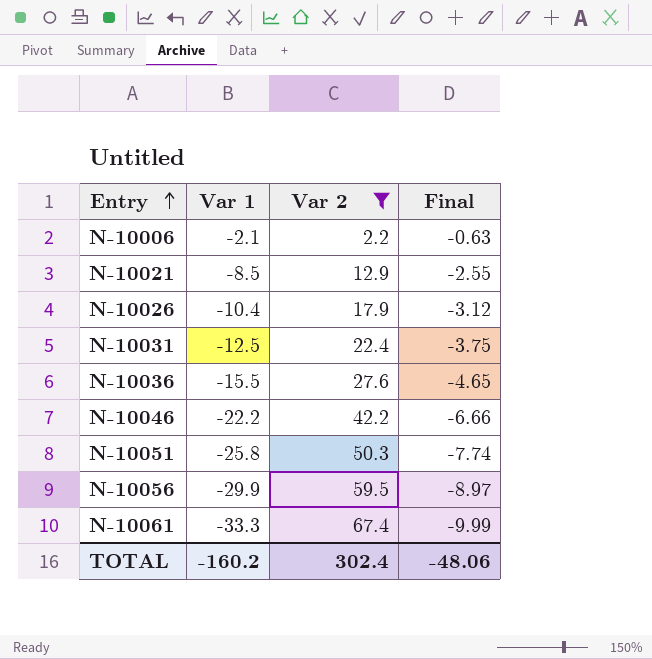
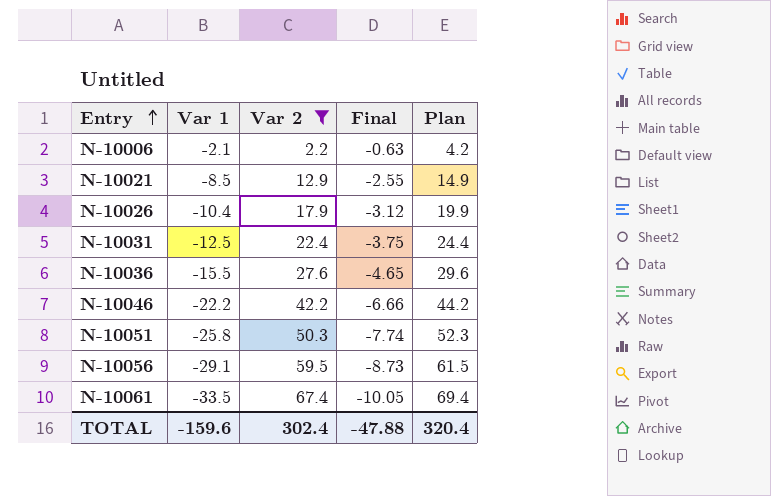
column Plan | formula: none -> [Var 2] + 2
N-10056 | Var 1: -29.9 -> -29.1
N-10056 | Final: -8.97 -> -8.73
N-10061 | Var 1: -33.3 -> -33.5
N-10061 | Final: -9.99 -> -10.05
TOTAL | Var 1: -160.2 -> -159.6
TOTAL | Final: -48.06 -> -47.88

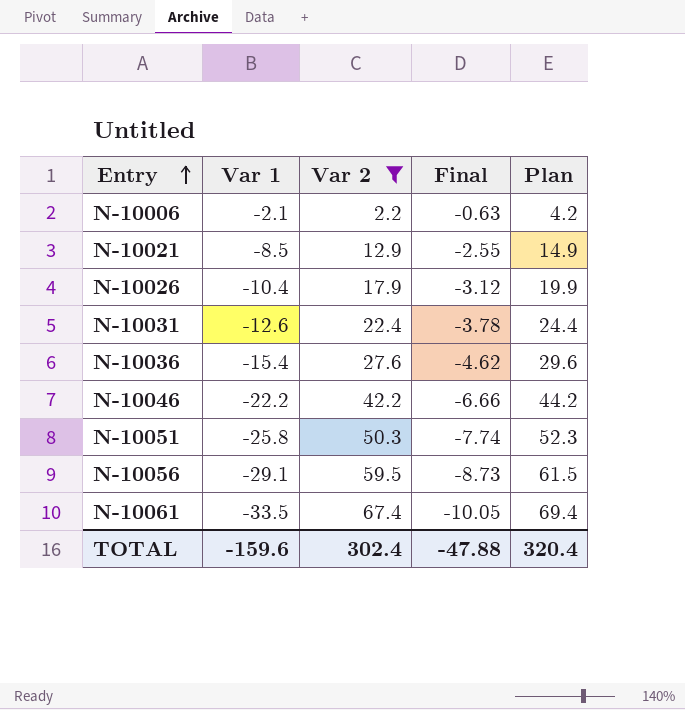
N-10031 | Var 1: -12.5 -> -12.6
N-10031 | Final: -3.75 -> -3.78
N-10036 | Var 1: -15.5 -> -15.4
N-10036 | Final: -4.65 -> -4.62

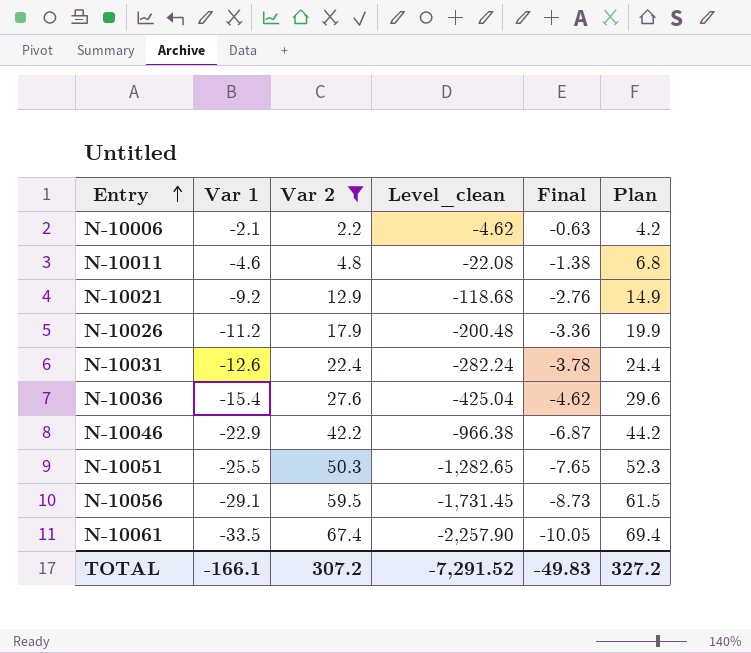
column Level_clean | formula: none -> [Var 1] * [Var 2]
row N-10011: none -> -4.6 | 4.8 | -22.08 | -1.38 | 6.8
N-10021 | Var 1: -8.5 -> -9.2
N-10021 | Final: -2.55 -> -2.76
N-10026 | Var 1: -10.4 -> -11.2
N-10026 | Final: -3.12 -> -3.36
N-10046 | Var 1: -22.2 -> -22.9
N-10046 | Final: -6.66 -> -6.87
N-10051 | Var 1: -25.8 -> -25.5
N-10051 | Final: -7.74 -> -7.65
TOTAL | Var 1: -159.6 -> -166.1
TOTAL | Var 2: 302.4 -> 307.2
TOTAL | Final: -47.88 -> -49.83
TOTAL | Plan: 320.4 -> 327.2

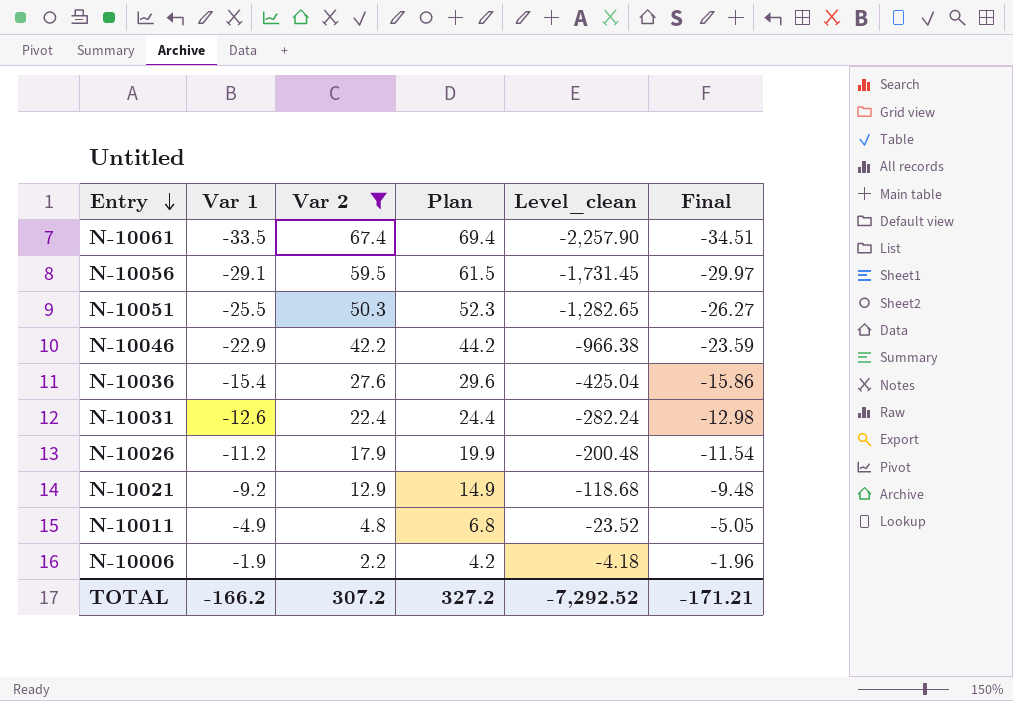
row order: Entry ascending -> Entry descending
column Plan | position: 6 -> 4
column Final | formula: [Var 1] * 0.3 -> [Var 1] * 1.03
N-10011 | Var 1: -4.6 -> -4.9
N-10011 | Level_clean: -22.08 -> -23.52
N-10006 | Var 1: -2.1 -> -1.9
N-10006 | Level_clean: -4.62 -> -4.18
TOTAL | Var 1: -166.1 -> -166.2
TOTAL | Level_clean: -7,291.52 -> -7,292.52
TOTAL | Final: -49.83 -> -171.21

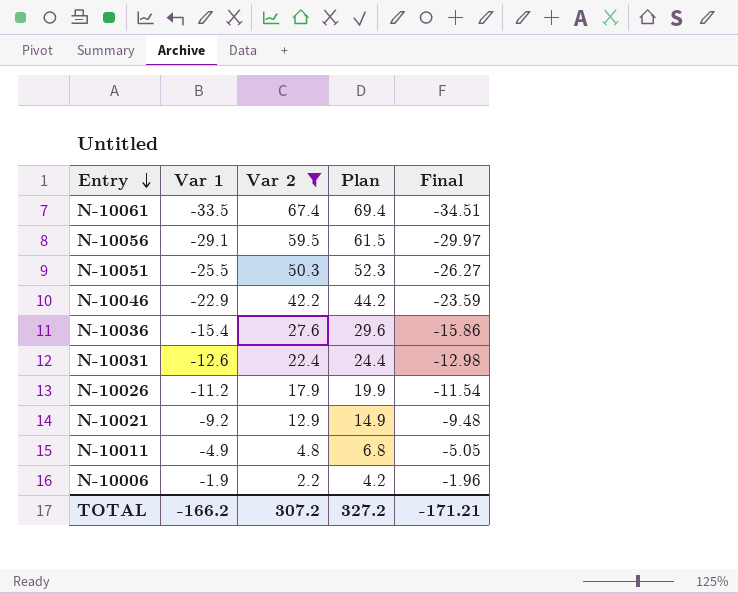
column Level_clean | formula: [Var 1] * [Var 2] -> none

